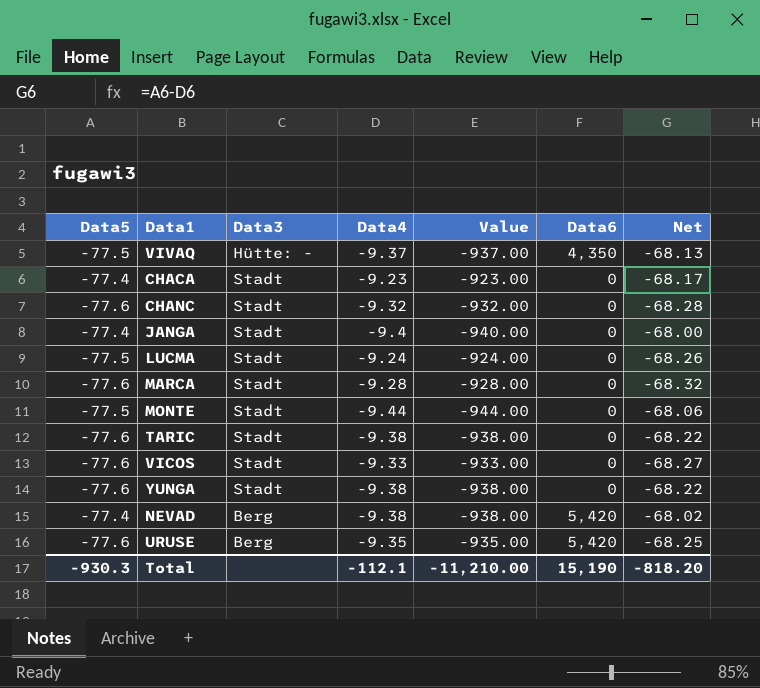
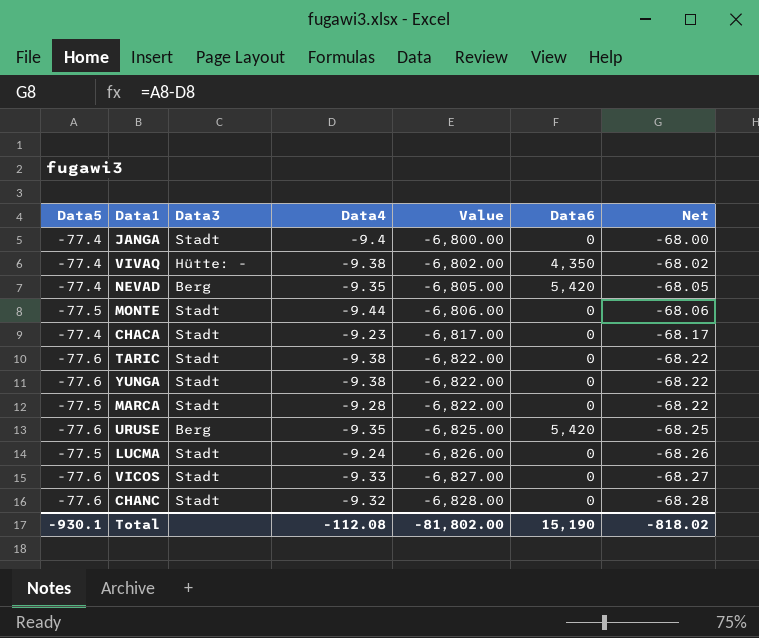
row order: none -> Value descending
column Value | formula: [Data4] * 100 -> [Net] * 100
VIVAQ | Data5: -77.5 -> -77.4
VIVAQ | Data4: -9.37 -> -9.38
VIVAQ | Net: -68.13 -> -68.02
NEVAD | Data4: -9.38 -> -9.35
NEVAD | Net: -68.02 -> -68.05
MARCA | Data5: -77.6 -> -77.5
MARCA | Net: -68.32 -> -68.22
Total | Data5: -930.3 -> -930.1
Total | Data4: -112.1 -> -112.08
Total | Value: -11,210.00 -> -81,802.00
Total | Net: -818.20 -> -818.02

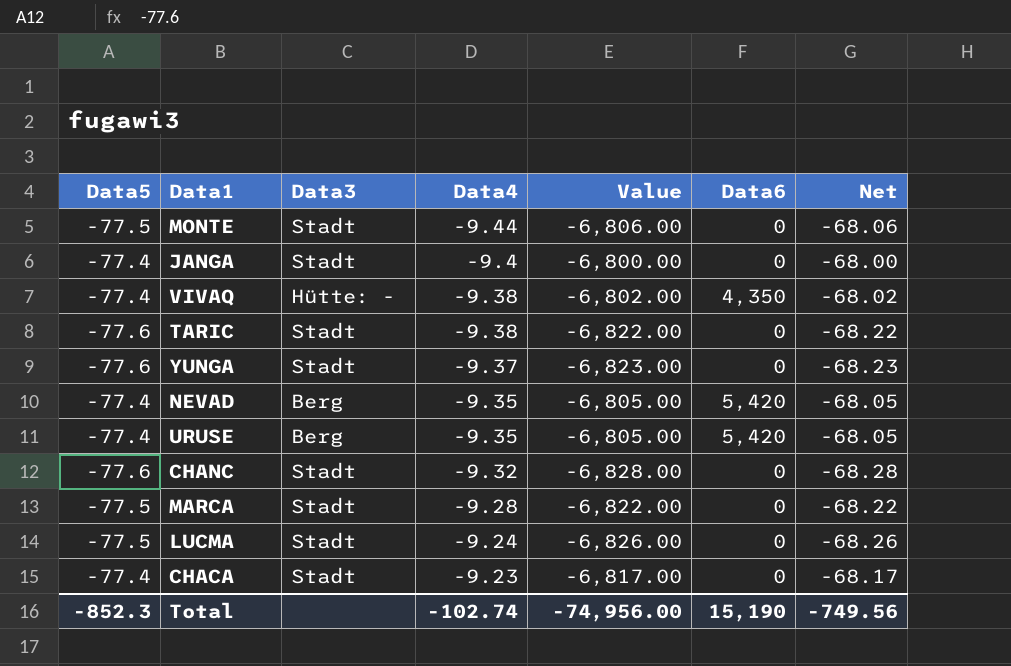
row order: Value descending -> Data4 ascending
row VICOS: -77.6 | Stadt | -9.33 | -6,827.00 | 0 | -68.27 -> none
YUNGA | Data4: -9.38 -> -9.37
YUNGA | Value: -6,822.00 -> -6,823.00
YUNGA | Net: -68.22 -> -68.23
URUSE | Data5: -77.6 -> -77.4
URUSE | Value: -6,825.00 -> -6,805.00
URUSE | Net: -68.25 -> -68.05
Total | Data5: -930.1 -> -852.3
Total | Data4: -112.08 -> -102.74
Total | Value: -81,802.00 -> -74,956.00
Total | Net: -818.02 -> -749.56

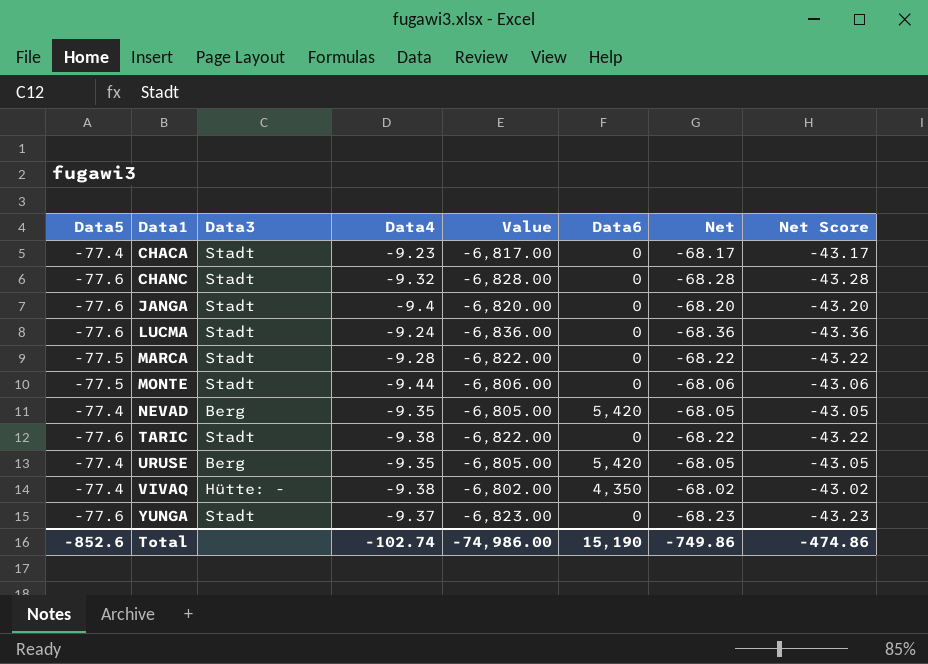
row order: Data4 ascending -> Data1 ascending
column Net Score | formula: none -> [Net] + 25
JANGA | Data5: -77.4 -> -77.6
JANGA | Value: -6,800.00 -> -6,820.00
JANGA | Net: -68.00 -> -68.20
LUCMA | Data5: -77.5 -> -77.6
LUCMA | Value: -6,826.00 -> -6,836.00
LUCMA | Net: -68.26 -> -68.36
Total | Data5: -852.3 -> -852.6
Total | Value: -74,956.00 -> -74,986.00
Total | Net: -749.56 -> -749.86

